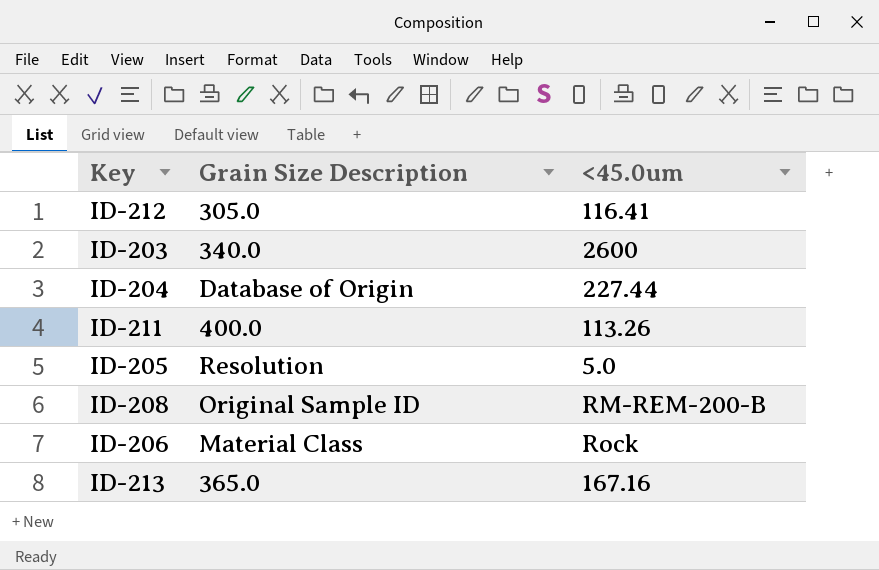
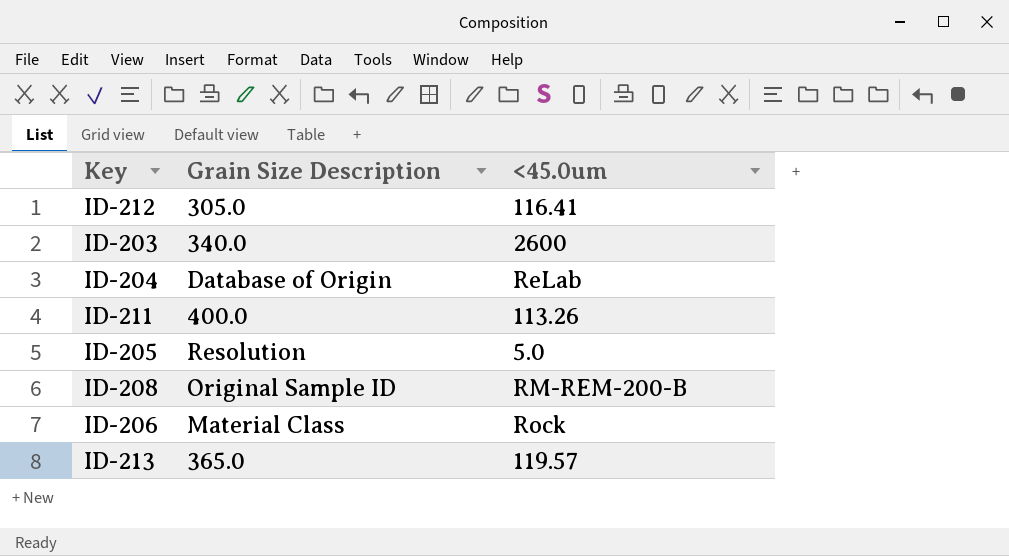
ID-204 | <45.0um: 227.44 -> ReLab
ID-213 | <45.0um: 167.16 -> 119.57

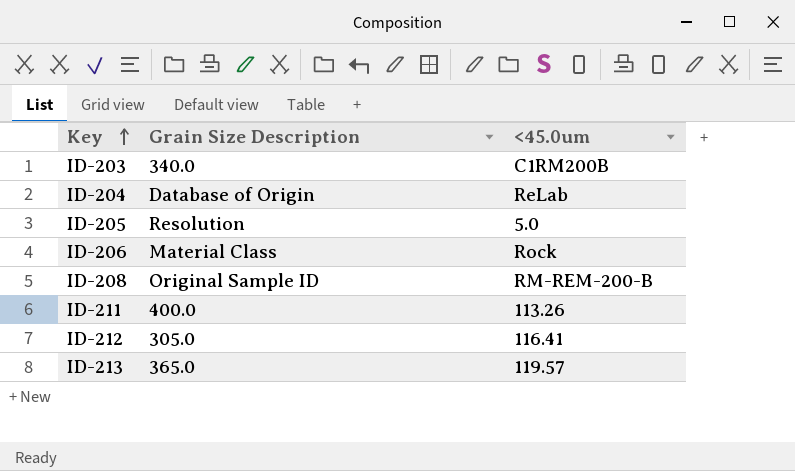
row order: none -> Key ascending
ID-203 | <45.0um: 2600 -> C1RM200B

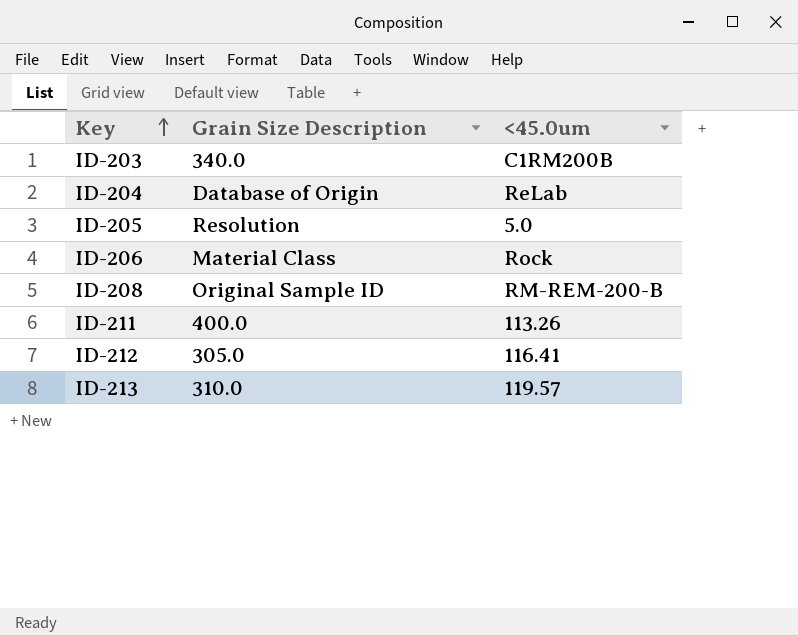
ID-213 | Grain Size Description: 365.0 -> 310.0

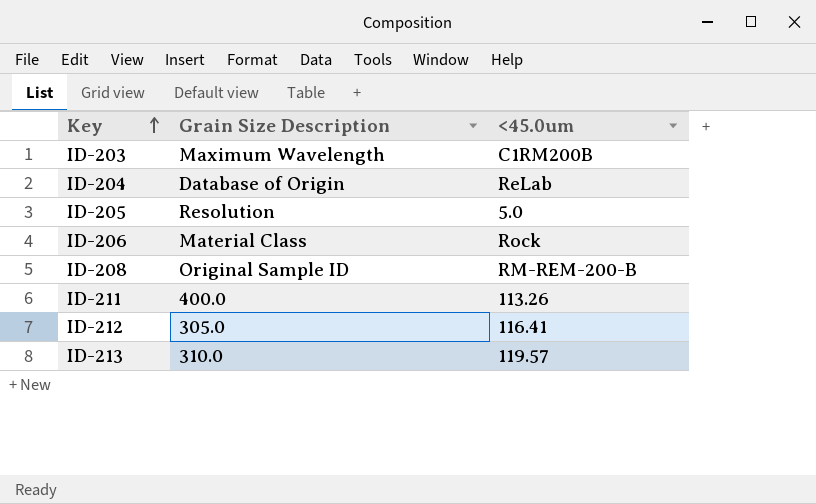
ID-203 | Grain Size Description: 340.0 -> Maximum Wavelength

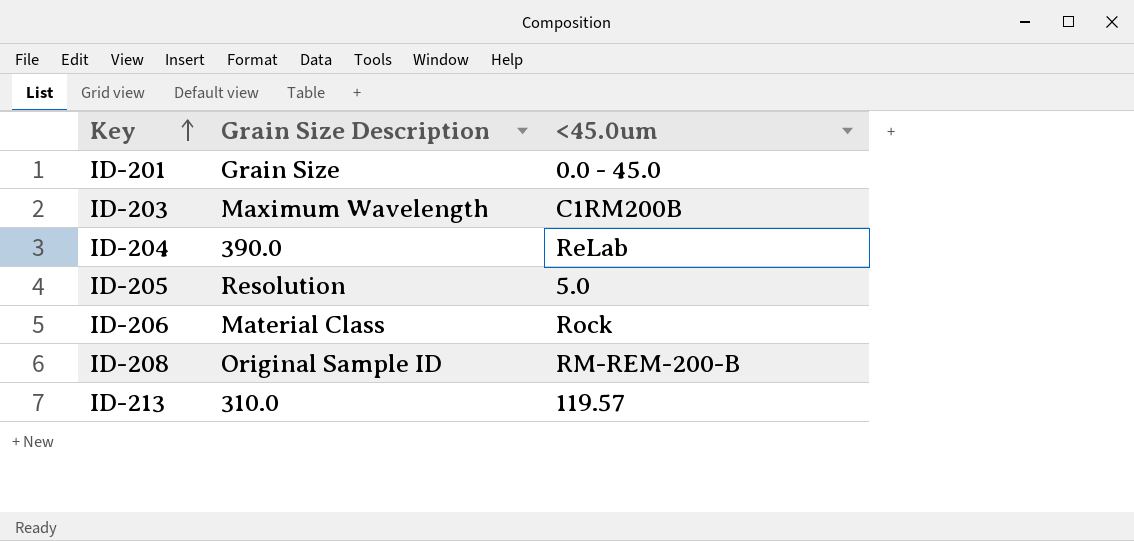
row ID-211: 400.0 | 113.26 -> none
row ID-212: 305.0 | 116.41 -> none
row ID-201: none -> Grain Size | 0.0 - 45.0
ID-204 | Grain Size Description: Database of Origin -> 390.0

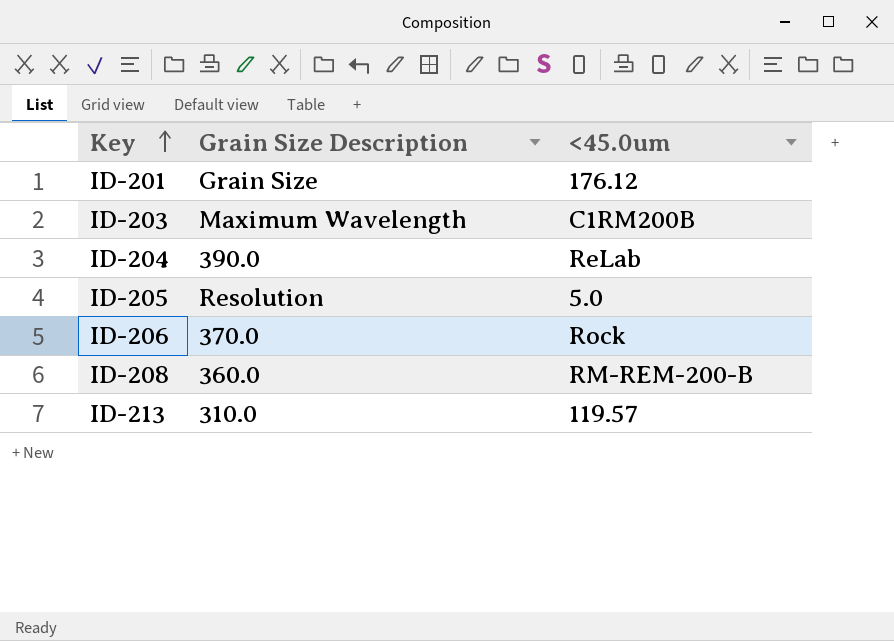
ID-201 | <45.0um: 0.0 - 45.0 -> 176.12
ID-206 | Grain Size Description: Material Class -> 370.0
ID-208 | Grain Size Description: Original Sample ID -> 360.0

